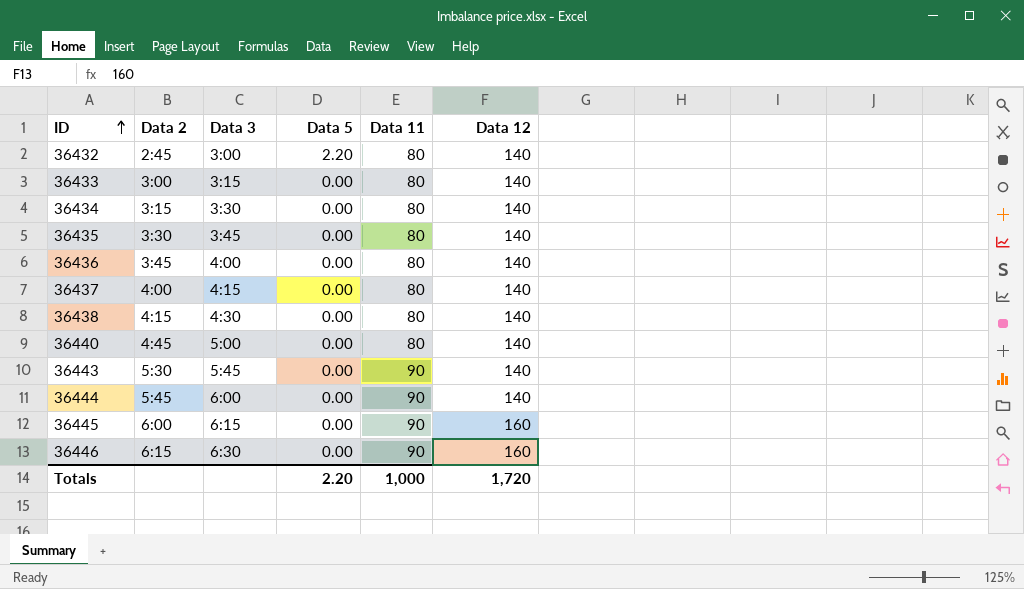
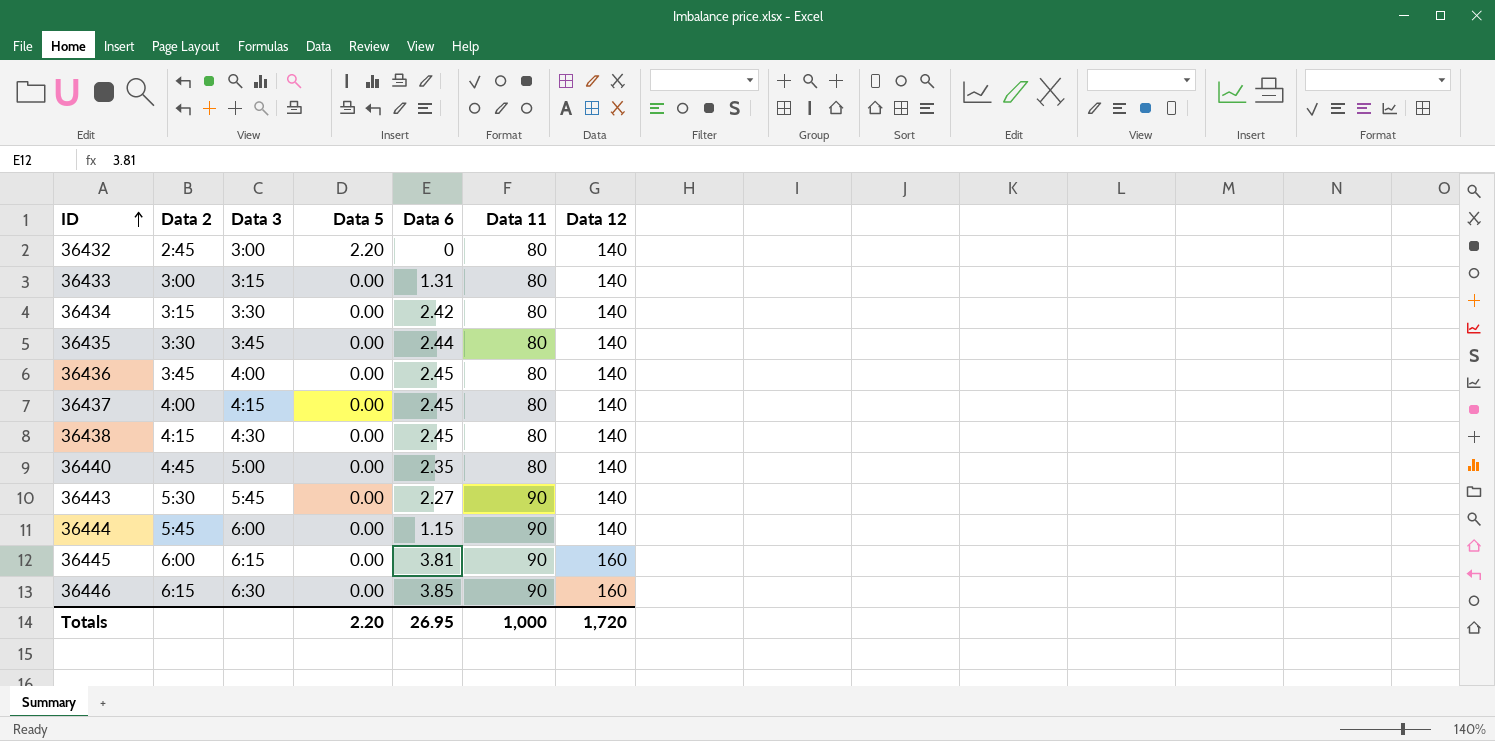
column Data 6 | position: none -> 5

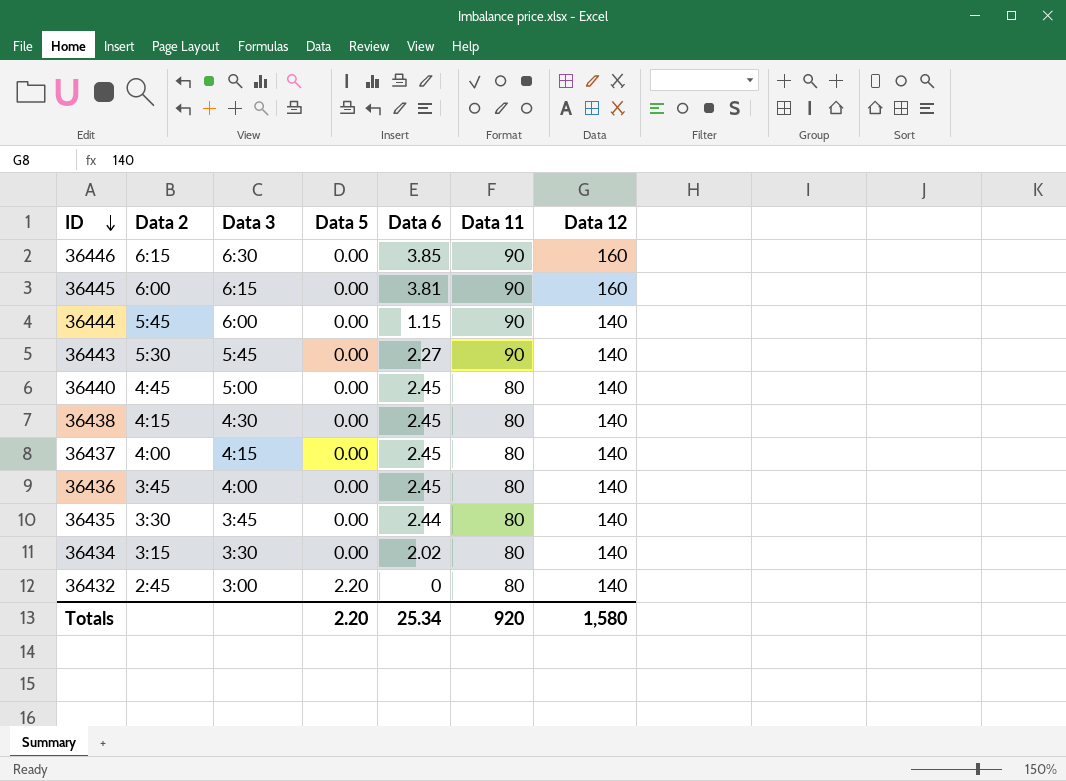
row order: ID ascending -> ID descending
row 36433: 3:00 | 3:15 | 0.00 | 1.31 | 80 | 140 -> none
36440 | Data 6: 2.35 -> 2.45
36434 | Data 6: 2.42 -> 2.02
Totals | Data 6: 26.95 -> 25.34
Totals | Data 11: 1,000 -> 920
Totals | Data 12: 1,720 -> 1,580

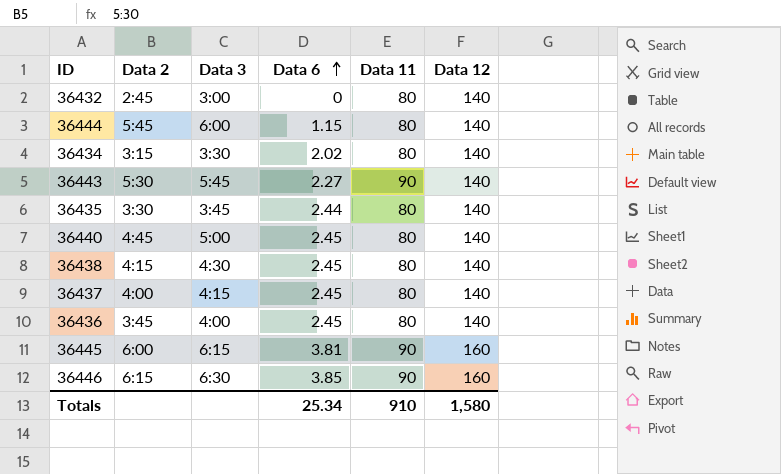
row order: ID descending -> Data 6 ascending
column Data 5 | position: 4 -> none
36444 | Data 11: 90 -> 80
Totals | Data 11: 920 -> 910

